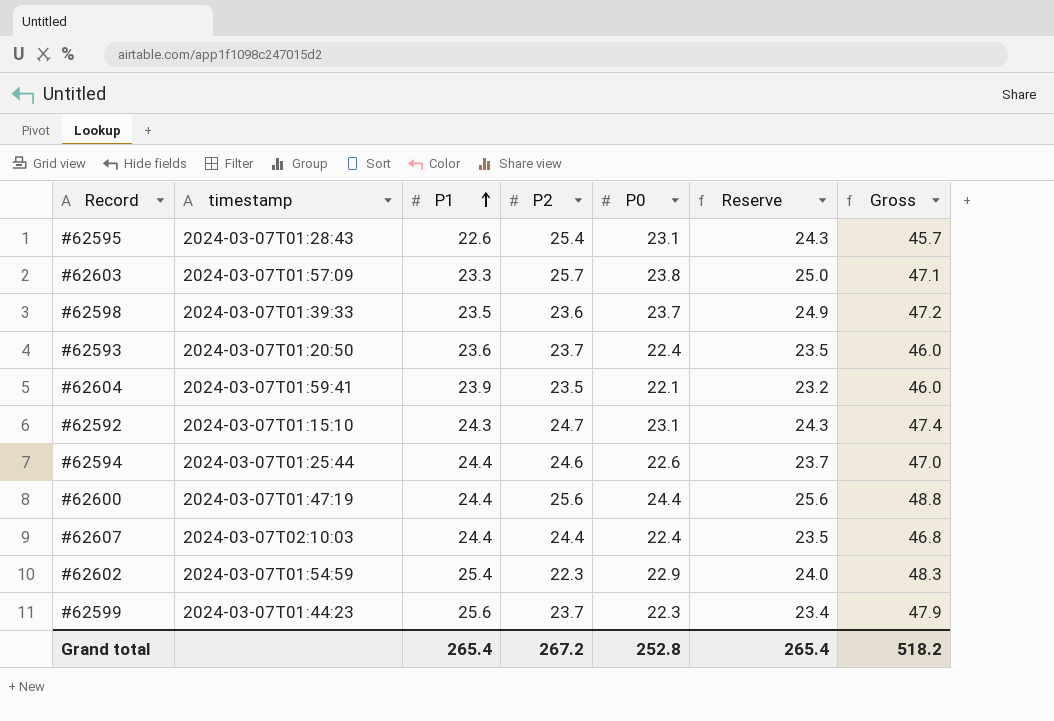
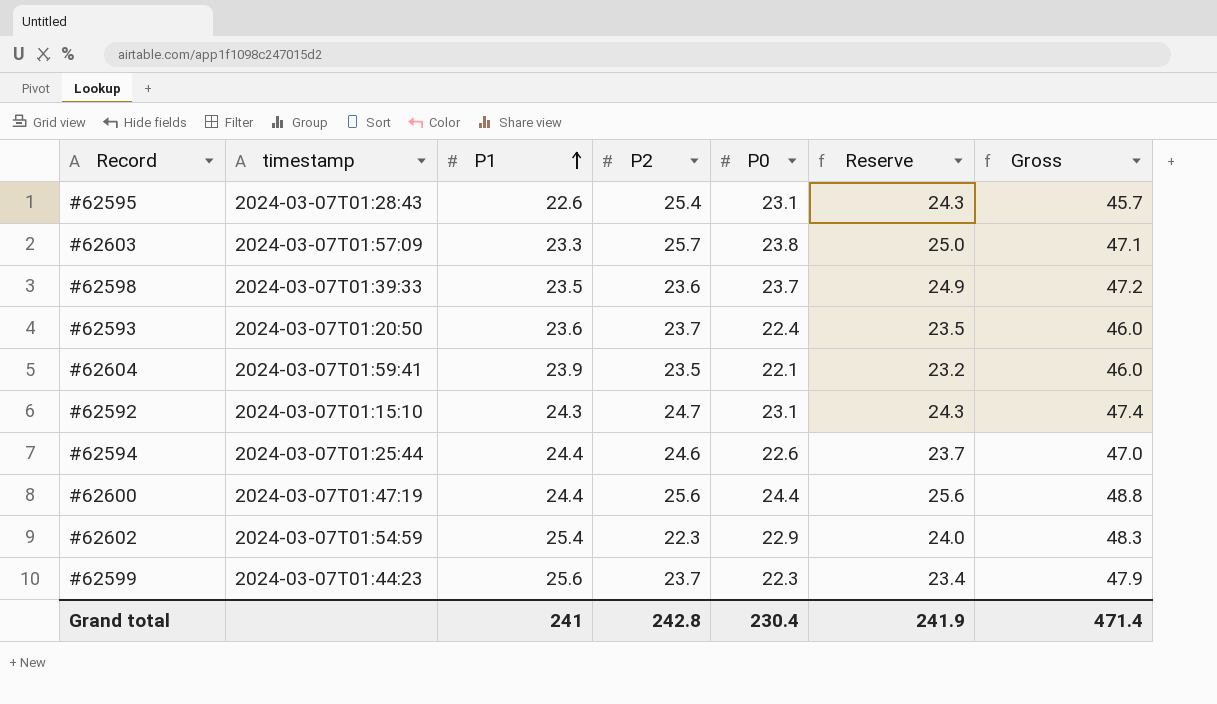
row #62607: 2024-03-07T02:10:03 | 24.4 | 24.4 | 22.4 | 23.5 | 46.8 -> none
Grand total | P1: 265.4 -> 241
Grand total | P2: 267.2 -> 242.8
Grand total | P0: 252.8 -> 230.4
Grand total | Reserve: 265.4 -> 241.9
Grand total | Gross: 518.2 -> 471.4

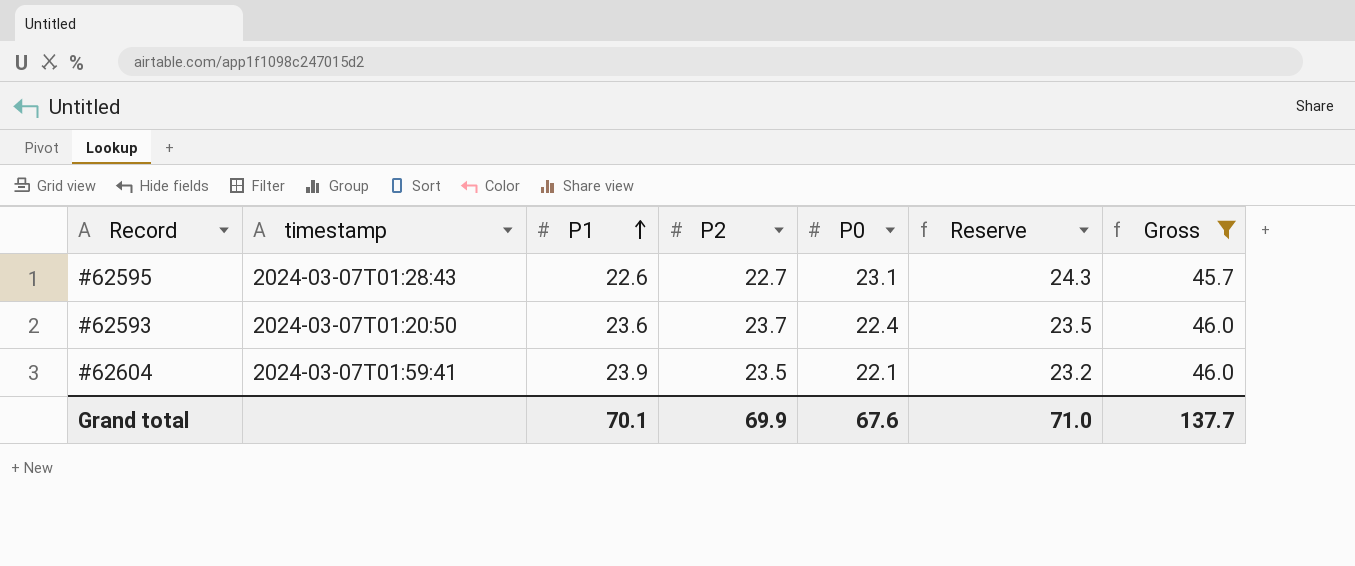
filter: none -> Gross <= 46.0
#62595 | P2: 25.4 -> 22.7
Grand total | P1: 241 -> 70.1
Grand total | P2: 242.8 -> 69.9
Grand total | P0: 230.4 -> 67.6
Grand total | Reserve: 241.9 -> 71.0
Grand total | Gross: 471.4 -> 137.7

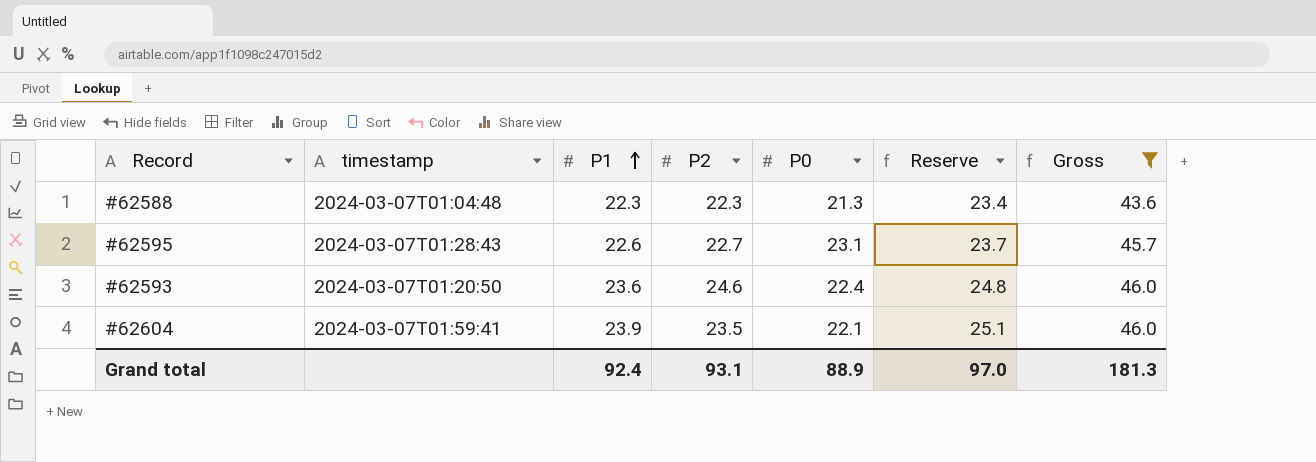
column Reserve | formula: [P0] * 1.05 -> [P1] * 1.05
row #62588: none -> 2024-03-07T01:04:48 | 22.3 | 22.3 | 21.3 | 23.4 | 43.6
#62593 | P2: 23.7 -> 24.6
Grand total | P1: 70.1 -> 92.4
Grand total | P2: 69.9 -> 93.1
Grand total | P0: 67.6 -> 88.9
Grand total | Reserve: 71.0 -> 97.0
Grand total | Gross: 137.7 -> 181.3

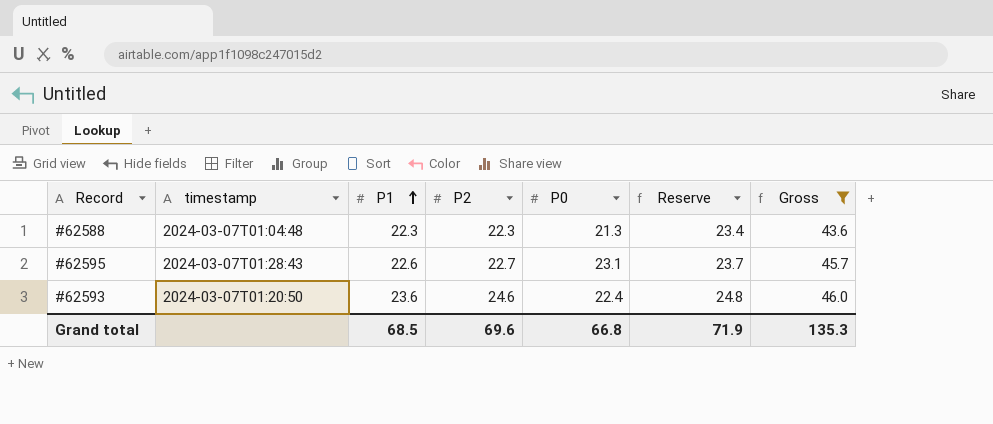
row #62604: 2024-03-07T01:59:41 | 23.9 | 23.5 | 22.1 | 25.1 | 46.0 -> none
Grand total | P1: 92.4 -> 68.5
Grand total | P2: 93.1 -> 69.6
Grand total | P0: 88.9 -> 66.8
Grand total | Reserve: 97.0 -> 71.9
Grand total | Gross: 181.3 -> 135.3

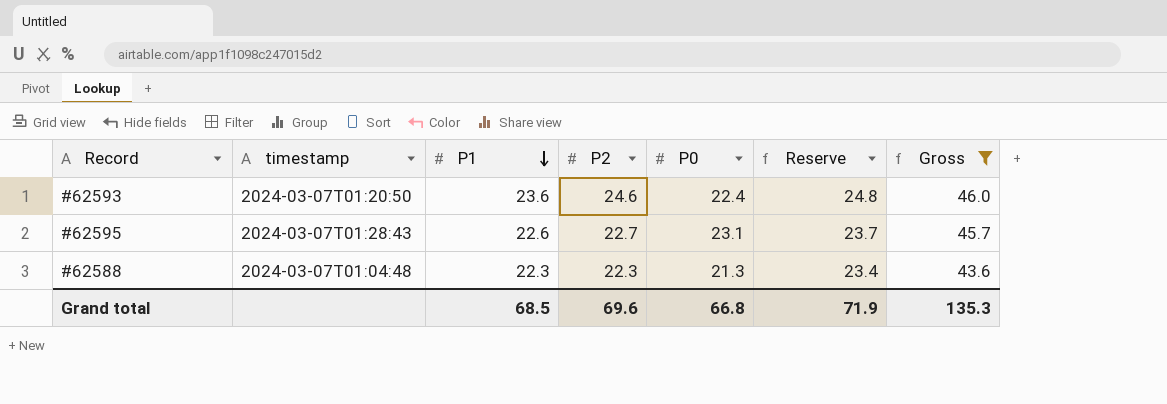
row order: P1 ascending -> P1 descending

